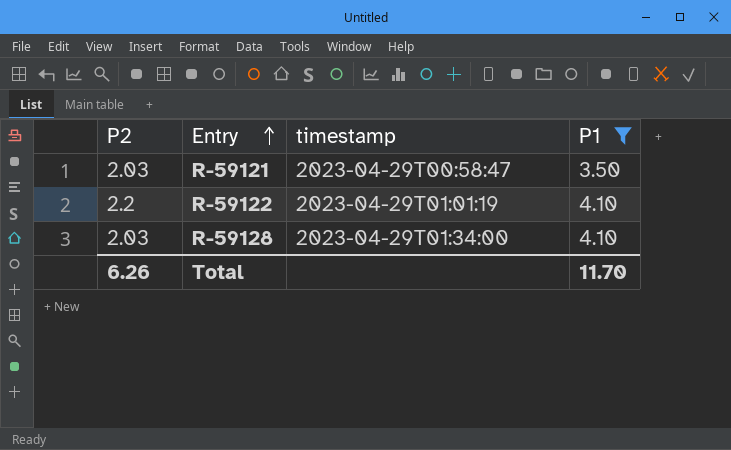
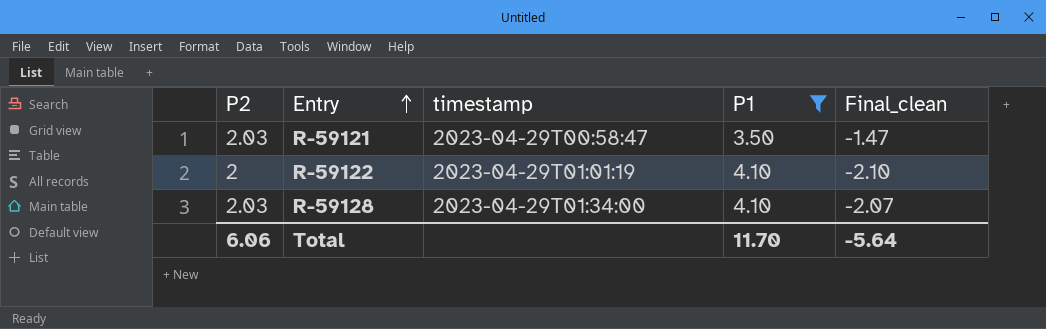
column Final_clean | formula: none -> [P2] - [P1]
R-59122 | P2: 2.2 -> 2
Total | P2: 6.26 -> 6.06

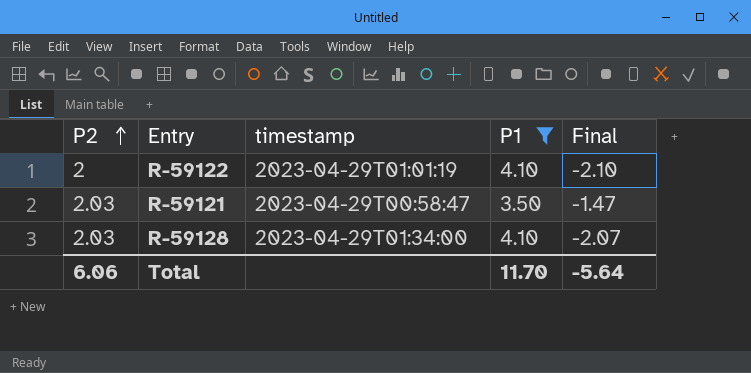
row order: Entry ascending -> P2 ascending
column name: Final_clean -> Final

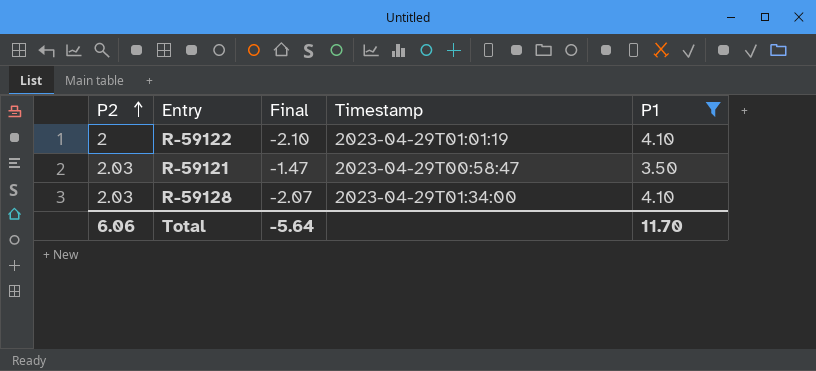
column Final | position: 5 -> 3
column name: timestamp -> Timestamp

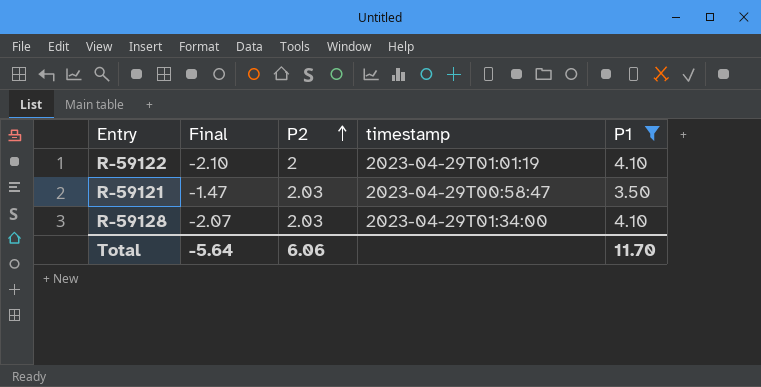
column P2 | position: 1 -> 3
column name: Timestamp -> timestamp

